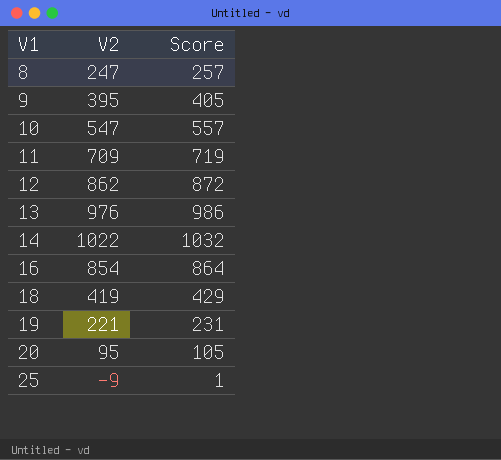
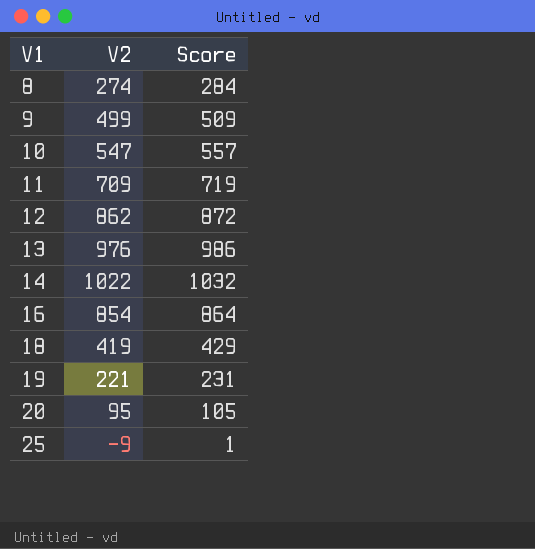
8 | V2: 247 -> 274
8 | Score: 257 -> 284
9 | V2: 395 -> 499
9 | Score: 405 -> 509

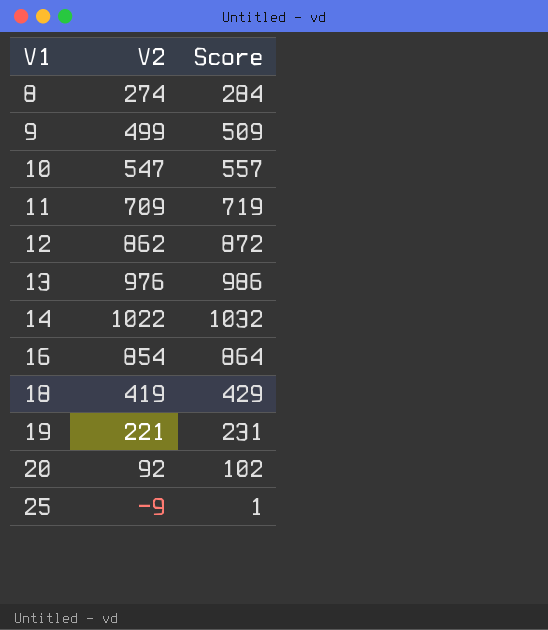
20 | V2: 95 -> 92
20 | Score: 105 -> 102

